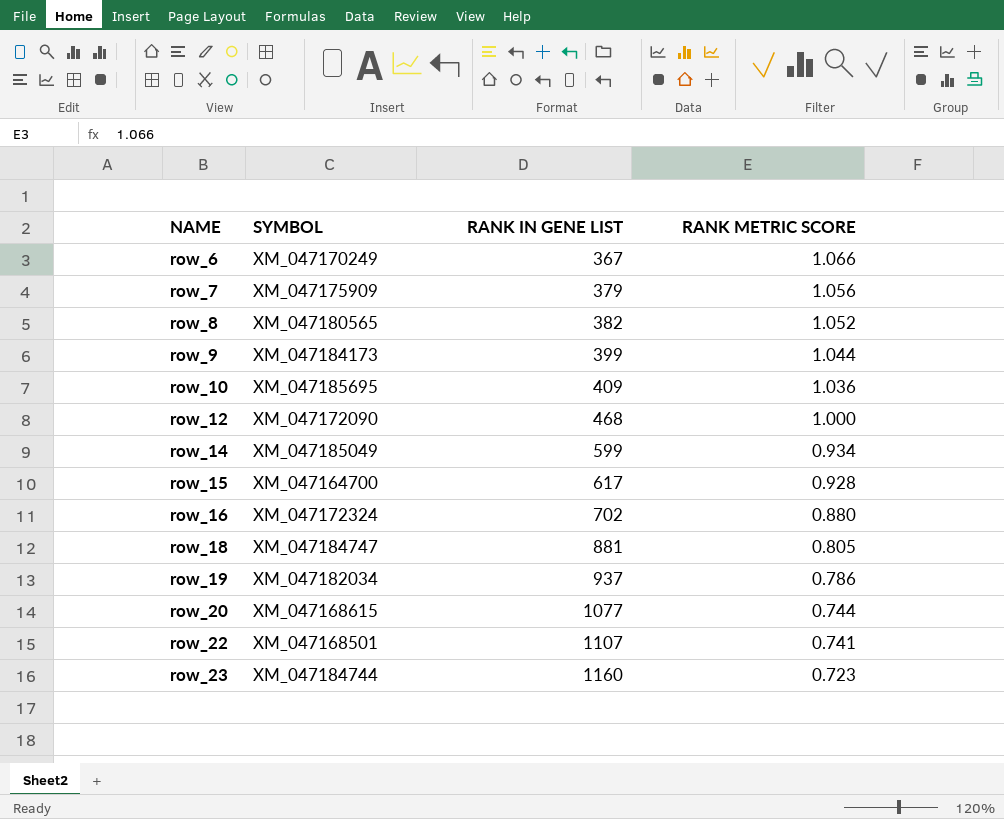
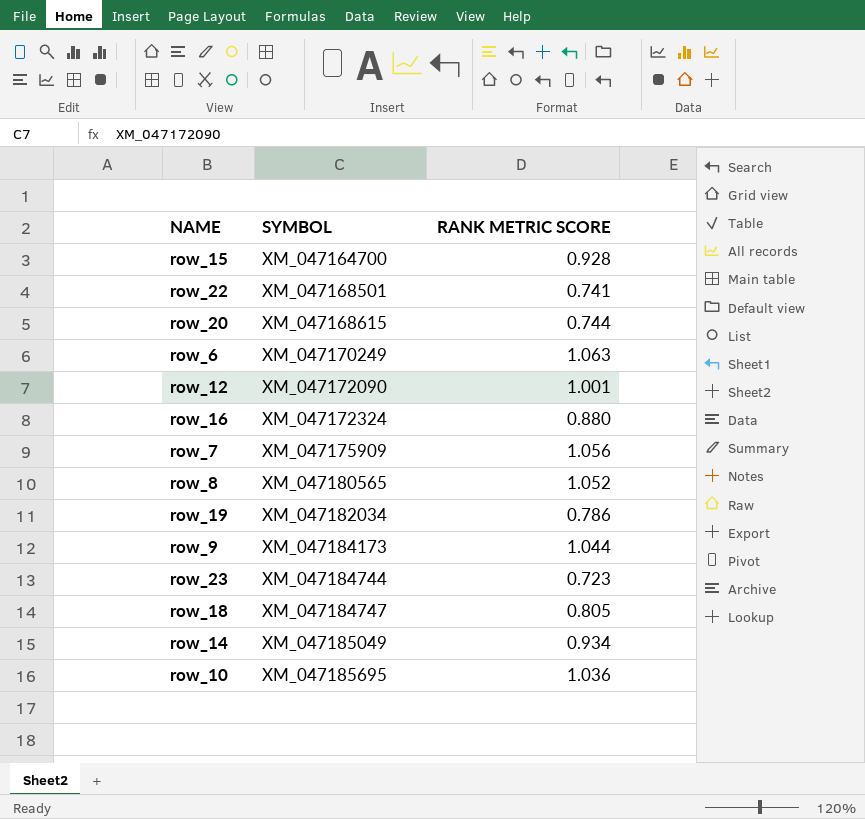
row order: NAME ascending -> SYMBOL ascending
column RANK IN GENE LIST | position: 3 -> none
row_6 | RANK METRIC SCORE: 1.066 -> 1.063
row_12 | RANK METRIC SCORE: 1.000 -> 1.001

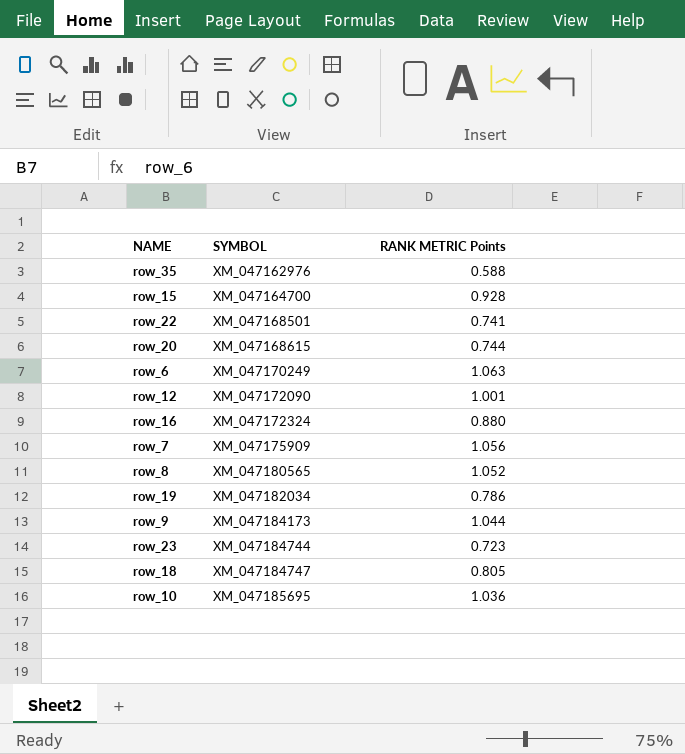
column name: RANK METRIC SCORE -> RANK METRIC Points
row row_14: XM_047185049 | 0.934 -> none
row row_35: none -> XM_047162976 | 0.588

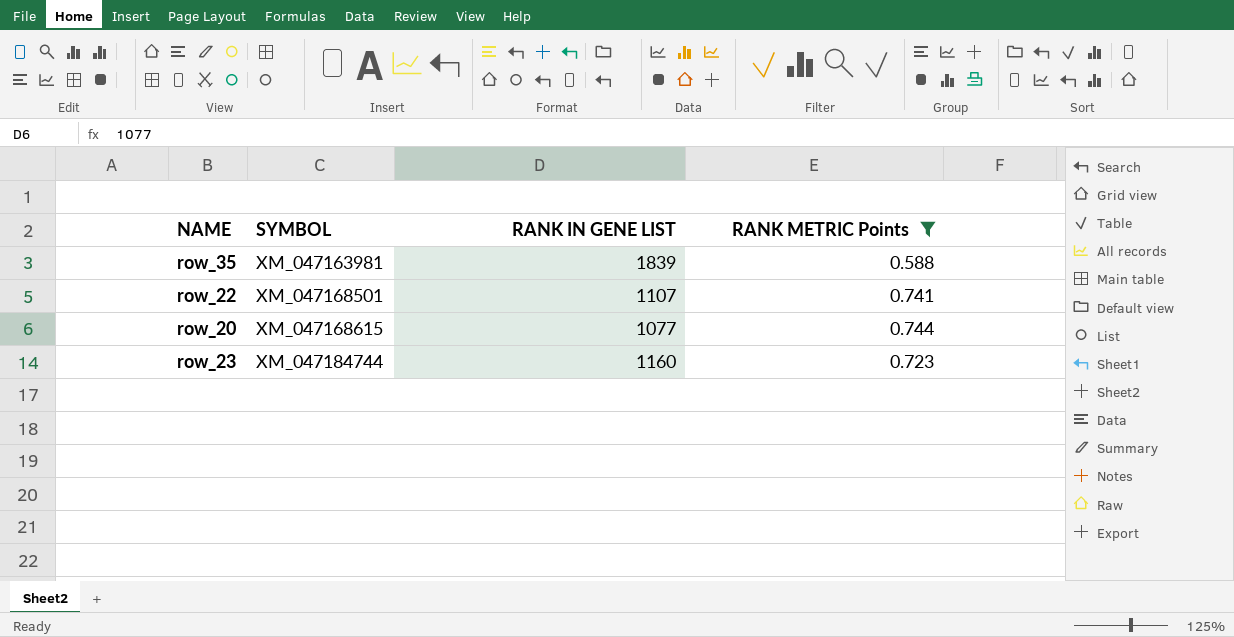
filter: none -> RANK METRIC Points <= 0.744
column RANK IN GENE LIST | position: none -> 3
row_35 | SYMBOL: XM_047162976 -> XM_047163981

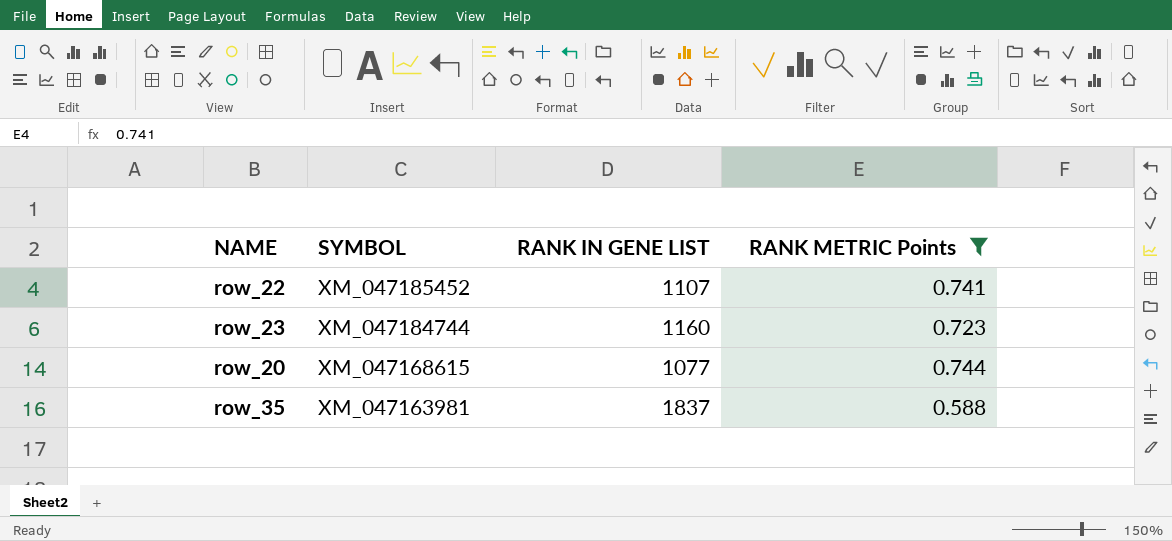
row order: SYMBOL ascending -> SYMBOL descending
row_22 | SYMBOL: XM_047168501 -> XM_047185452
row_35 | RANK IN GENE LIST: 1839 -> 1837

